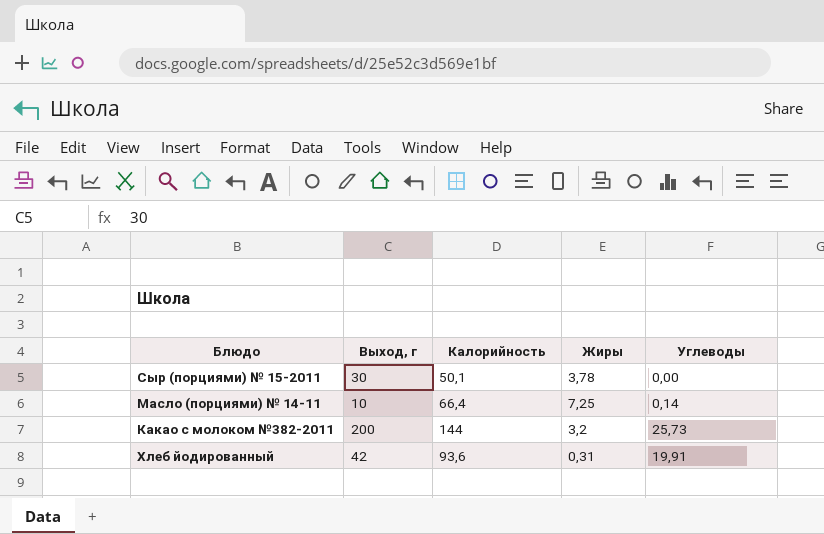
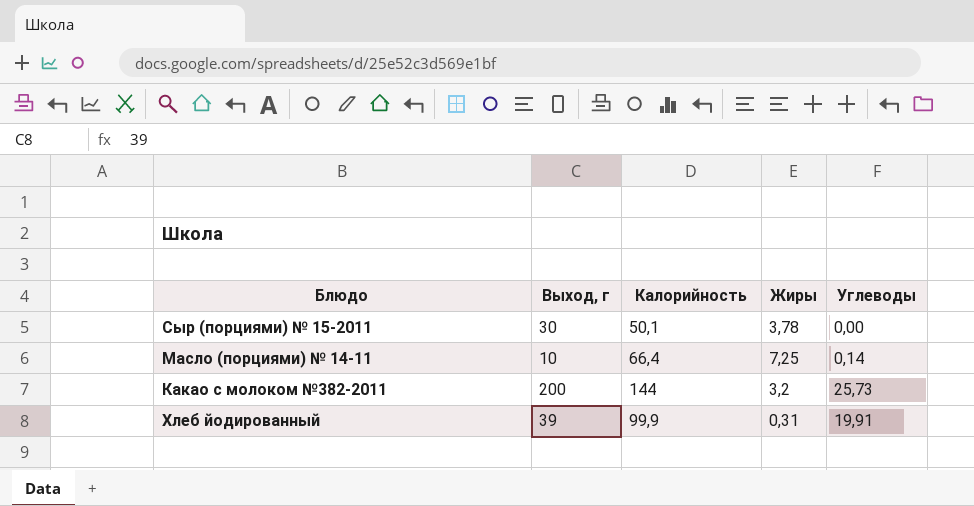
Хлеб йодированный | Выход, г: 42 -> 39
Хлеб йодированный | Калорийность: 93,6 -> 99,9

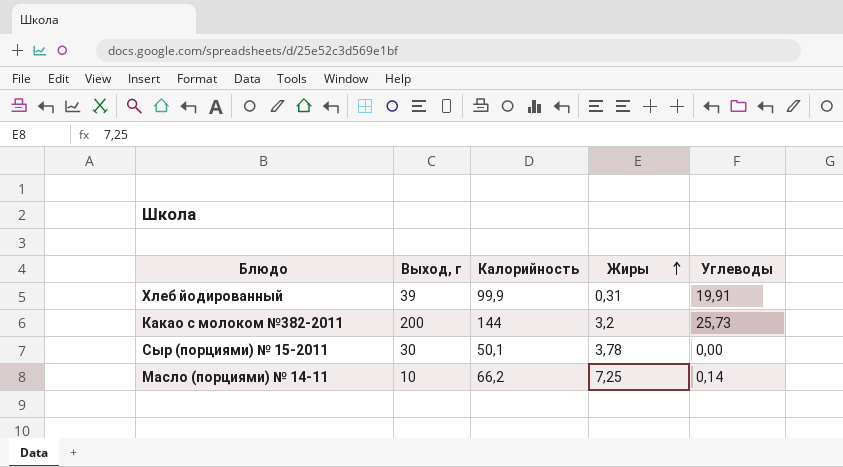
row order: none -> Жиры ascending
Масло (порциями) № 14-11 | Калорийность: 66,4 -> 66,2

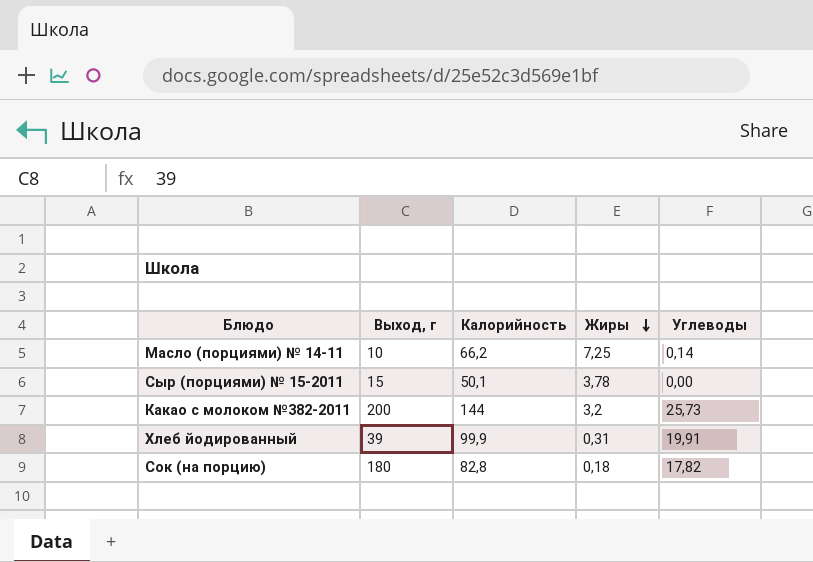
row order: Жиры ascending -> Жиры descending
Сыр (порциями) № 15-2011 | Выход, г: 30 -> 15
row Сок (на порцию): none -> 180 | 82,8 | 0,18 | 17,82

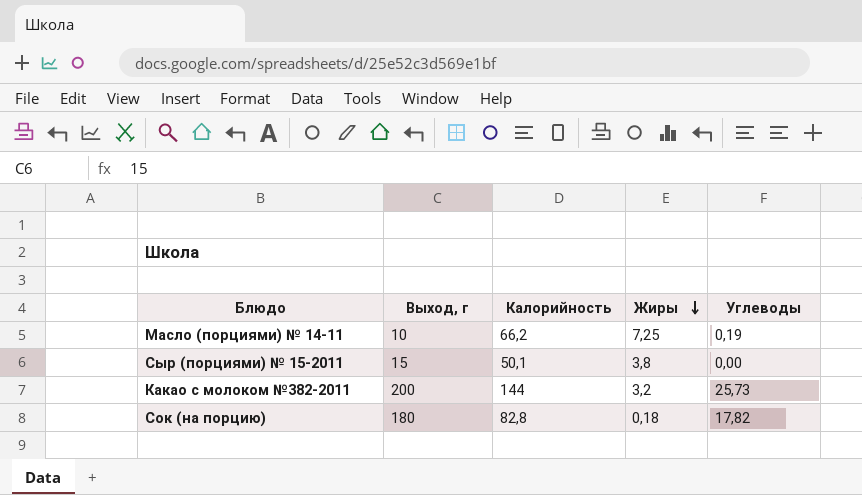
row Хлеб йодированный: 39 | 99,9 | 0,31 | 19,91 -> none
Масло (порциями) № 14-11 | Углеводы: 0,14 -> 0,19
Сыр (порциями) № 15-2011 | Жиры: 3,78 -> 3,8

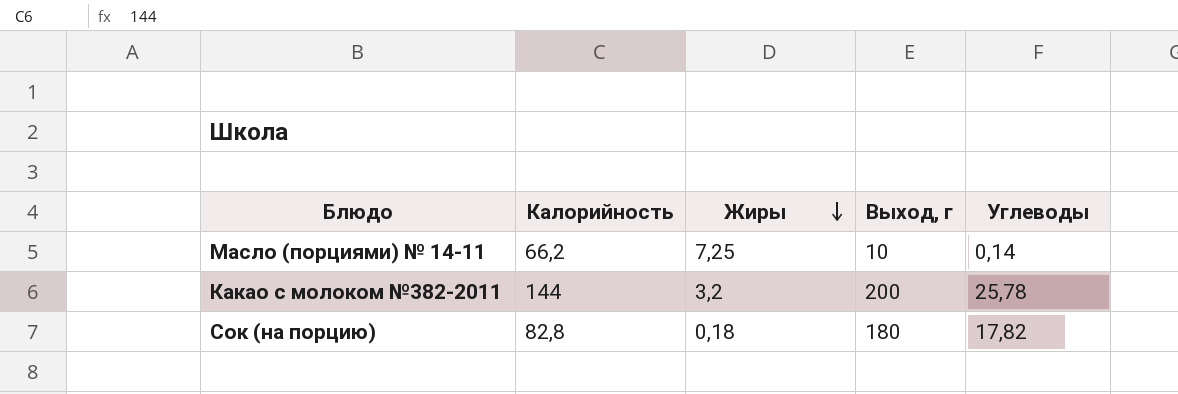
column Выход, г | position: 2 -> 4
row Сыр (порциями) № 15-2011: 15 | 50,1 | 3,8 | 0,00 -> none
Масло (порциями) № 14-11 | Углеводы: 0,19 -> 0,14
Какао с молоком №382-2011 | Углеводы: 25,73 -> 25,78

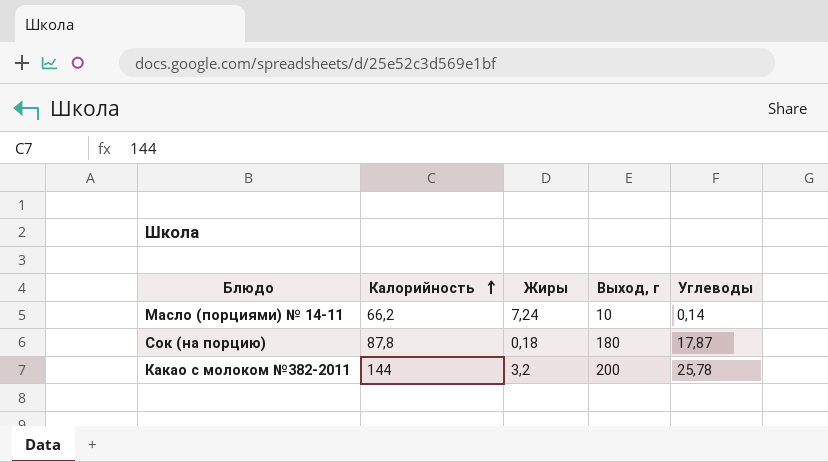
row order: Жиры descending -> Калорийность ascending
Масло (порциями) № 14-11 | Жиры: 7,25 -> 7,24
Сок (на порцию) | Калорийность: 82,8 -> 87,8
Сок (на порцию) | Углеводы: 17,82 -> 17,87

